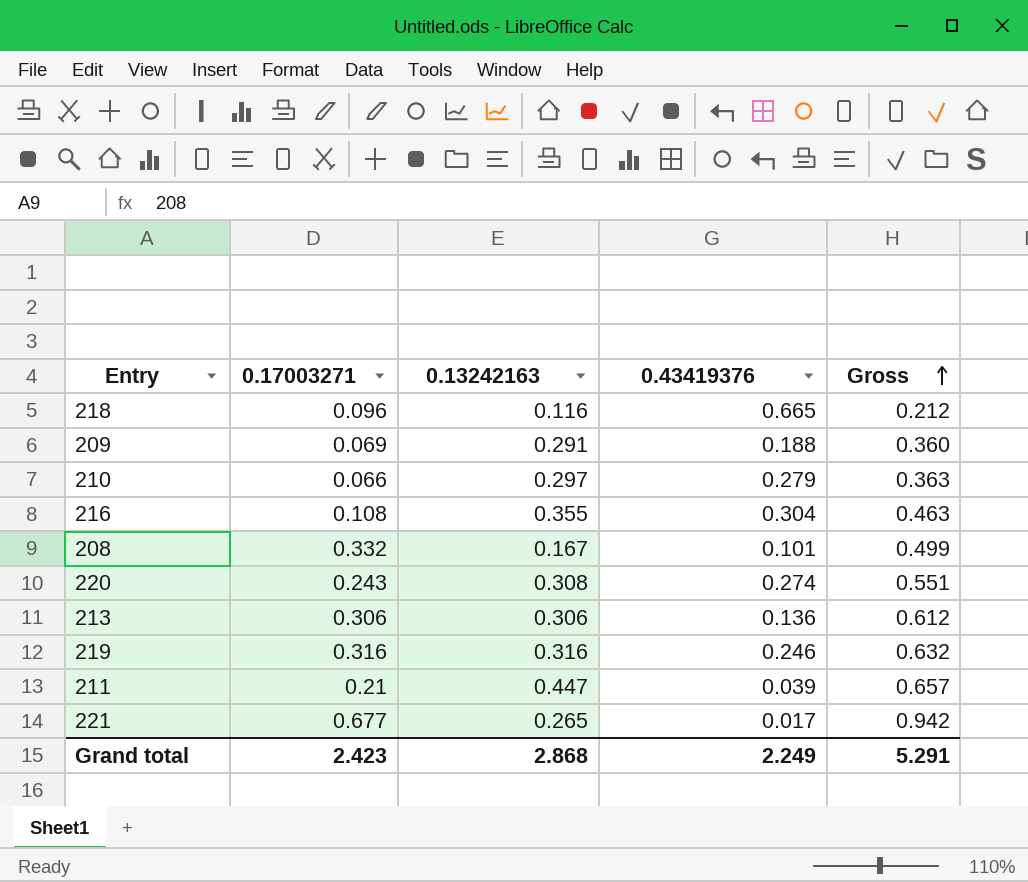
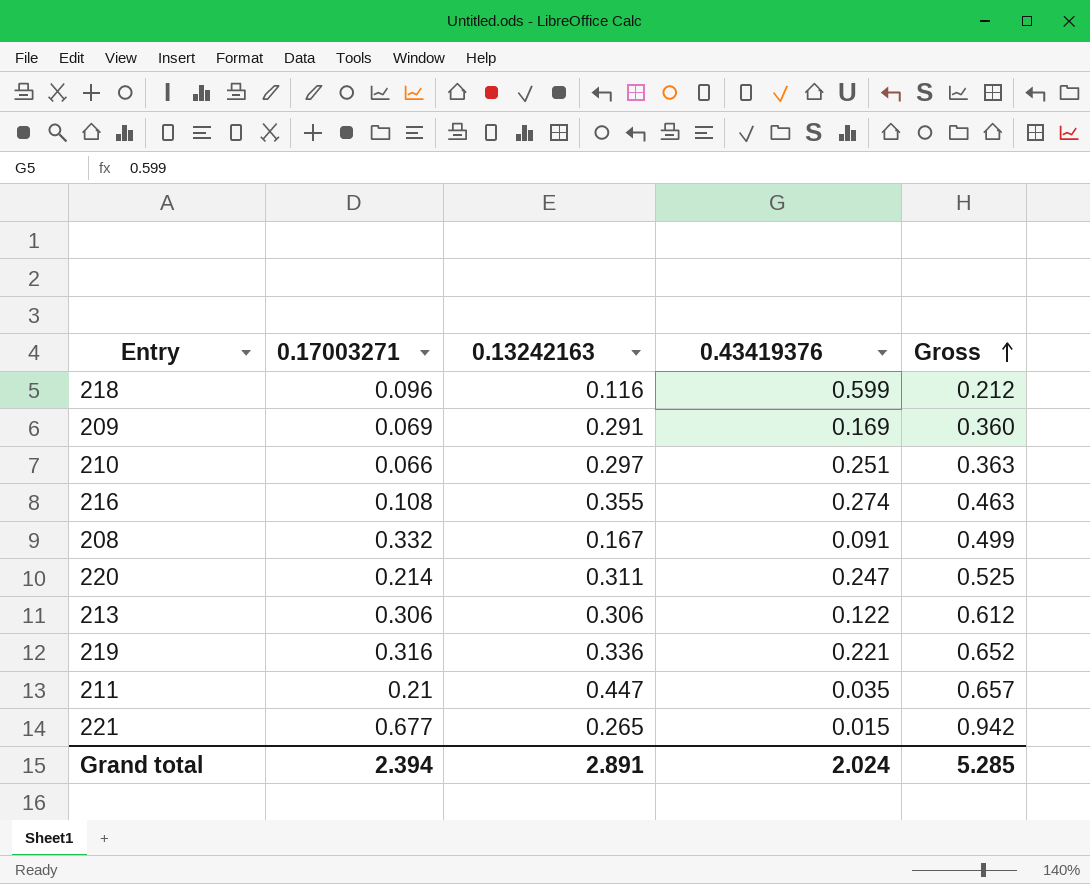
218 | 0.43419376: 0.665 -> 0.599
209 | 0.43419376: 0.188 -> 0.169
210 | 0.43419376: 0.279 -> 0.251
216 | 0.43419376: 0.304 -> 0.274
208 | 0.43419376: 0.101 -> 0.091
220 | 0.17003271: 0.243 -> 0.214
220 | 0.13242163: 0.308 -> 0.311
220 | 0.43419376: 0.274 -> 0.247
220 | Gross: 0.551 -> 0.525
213 | 0.43419376: 0.136 -> 0.122
219 | 0.13242163: 0.316 -> 0.336
219 | 0.43419376: 0.246 -> 0.221
219 | Gross: 0.632 -> 0.652
211 | 0.43419376: 0.039 -> 0.035
221 | 0.43419376: 0.017 -> 0.015
Grand total | 0.17003271: 2.423 -> 2.394
Grand total | 0.13242163: 2.868 -> 2.891
Grand total | 0.43419376: 2.249 -> 2.024
Grand total | Gross: 5.291 -> 5.285

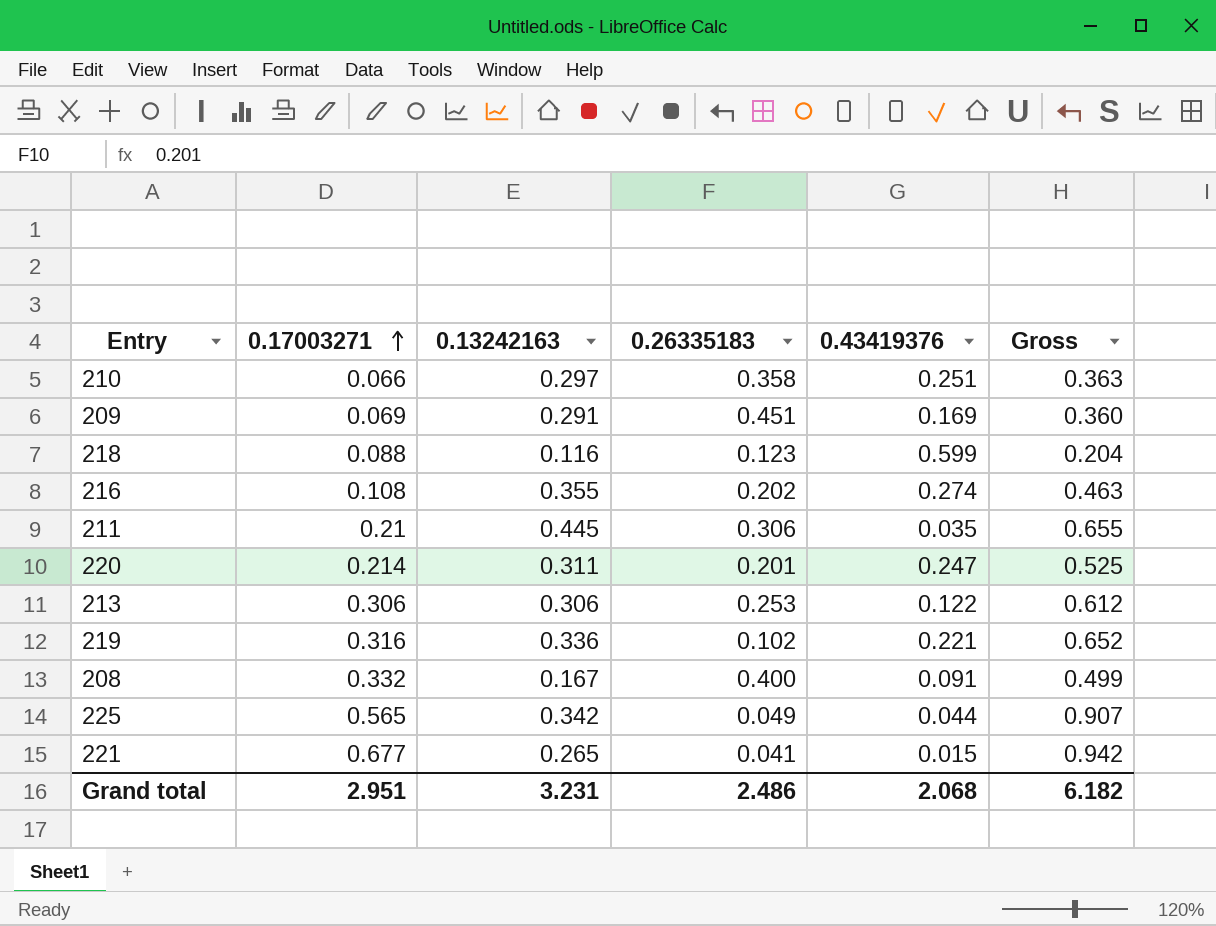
row order: Gross ascending -> 0.17003271 ascending
column 0.26335183 | position: none -> 4
218 | 0.17003271: 0.096 -> 0.088
218 | Gross: 0.212 -> 0.204
211 | 0.13242163: 0.447 -> 0.445
211 | Gross: 0.657 -> 0.655
row 225: none -> 0.565 | 0.342 | 0.049 | 0.044 | 0.907
Grand total | 0.17003271: 2.394 -> 2.951
Grand total | 0.13242163: 2.891 -> 3.231
Grand total | 0.43419376: 2.024 -> 2.068
Grand total | Gross: 5.285 -> 6.182

